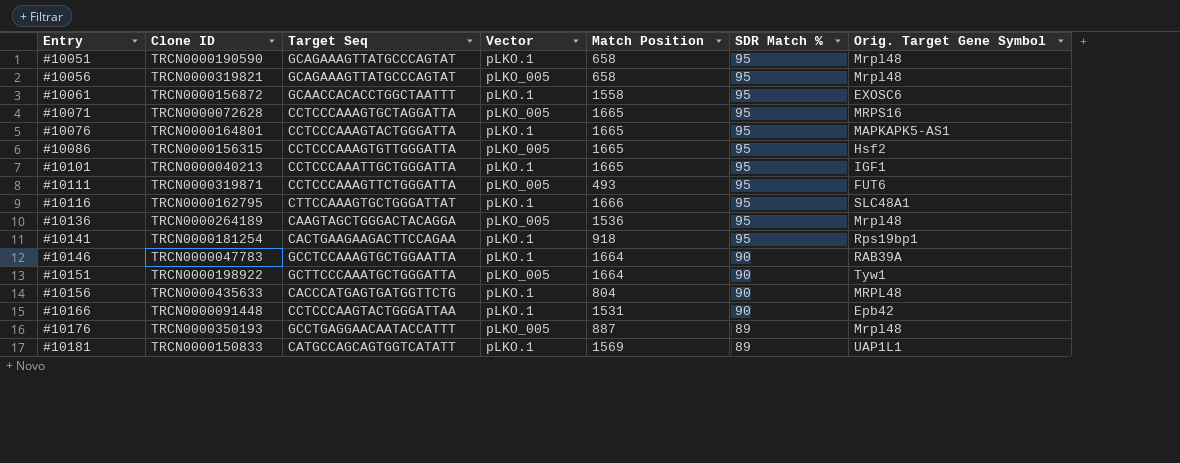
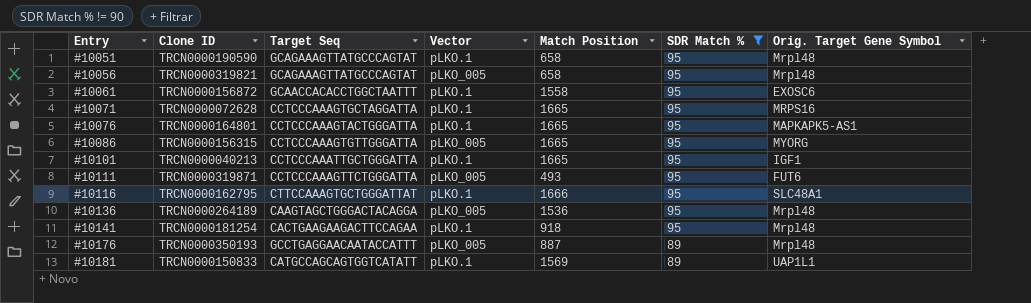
filter: none -> SDR Match % != 90
#10071 | Vector: pLKO_005 -> pLKO.1
#10086 | Orig. Target Gene Symbol: Hsf2 -> MYORG
#10141 | Orig. Target Gene Symbol: Rps19bp1 -> Mrpl48

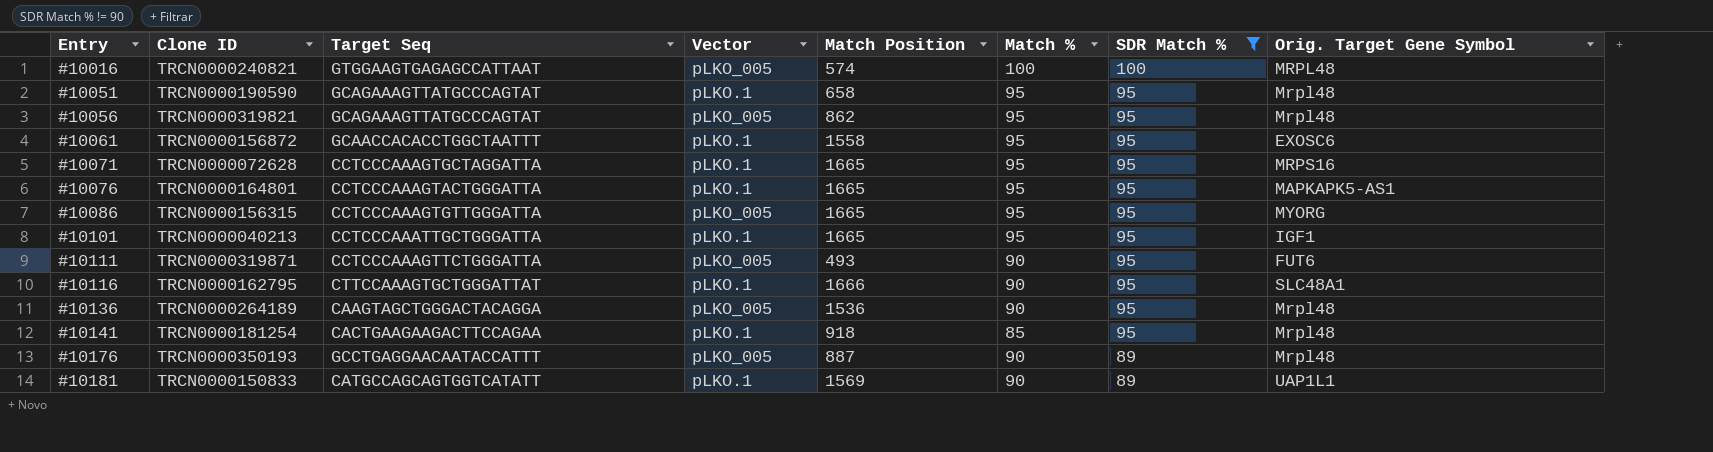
column Match % | position: none -> 6
row #10016: none -> TRCN0000240821 | GTGGAAGTGAGAGCCATTAAT | pLKO_005 | 574 | 100 | 100 | MRPL48
#10056 | Match Position: 658 -> 862

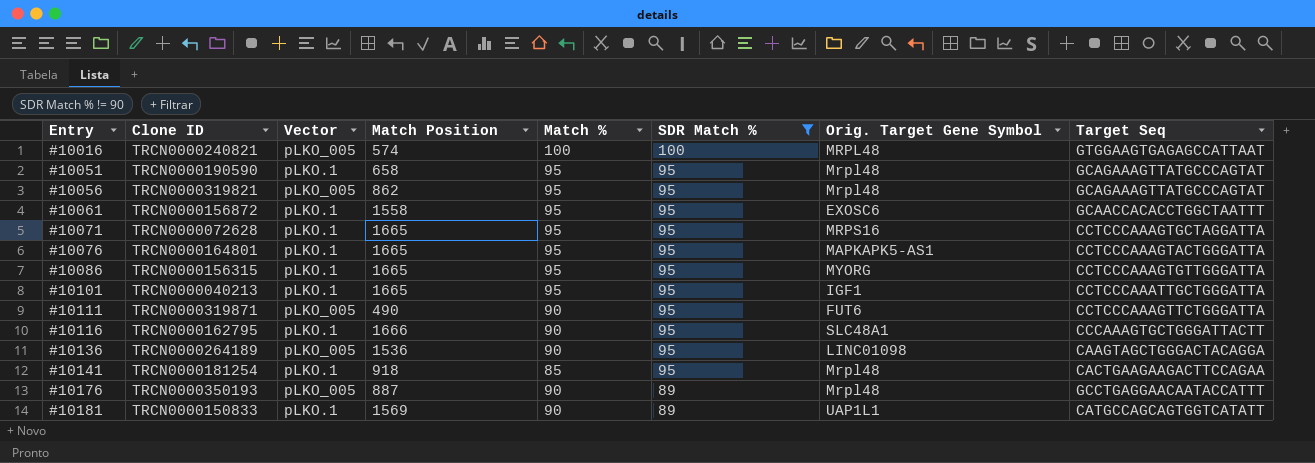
column Target Seq | position: 3 -> 8
#10086 | Vector: pLKO_005 -> pLKO.1
#10111 | Match Position: 493 -> 490
#10116 | Target Seq: CTTCCAAAGTGCTGGGATTAT -> CCCAAAGTGCTGGGATTACTT
#10136 | Orig. Target Gene Symbol: Mrpl48 -> LINC01098

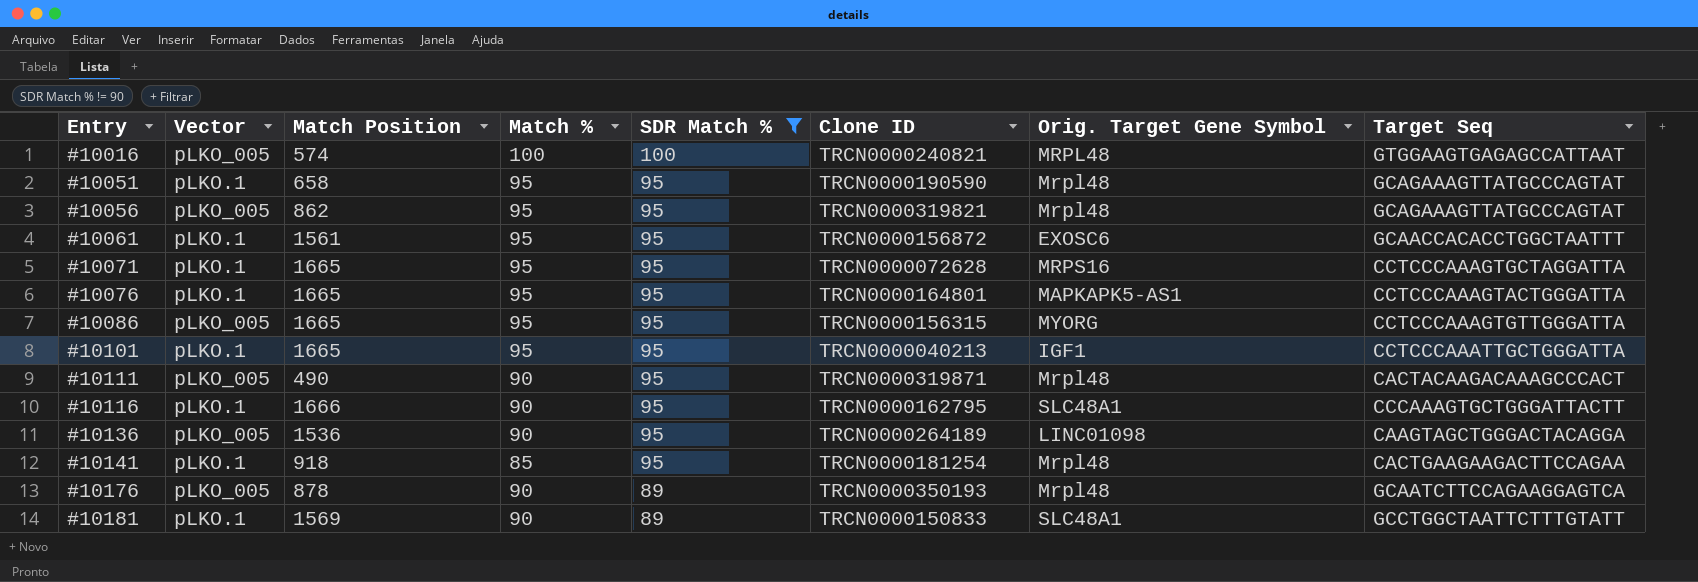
column Clone ID | position: 2 -> 6
#10061 | Match Position: 1558 -> 1561
#10086 | Vector: pLKO.1 -> pLKO_005
#10111 | Orig. Target Gene Symbol: FUT6 -> Mrpl48
#10111 | Target Seq: CCTCCCAAAGTTCTGGGATTA -> CACTACAAGACAAAGCCCACT
#10176 | Match Position: 887 -> 878
#10176 | Target Seq: GCCTGAGGAACAATACCATTT -> GCAATCTTCCAGAAGGAGTCA
#10181 | Orig. Target Gene Symbol: UAP1L1 -> SLC48A1
#10181 | Target Seq: CATGCCAGCAGTGGTCATATT -> GCCTGGCTAATTCTTTGTATT

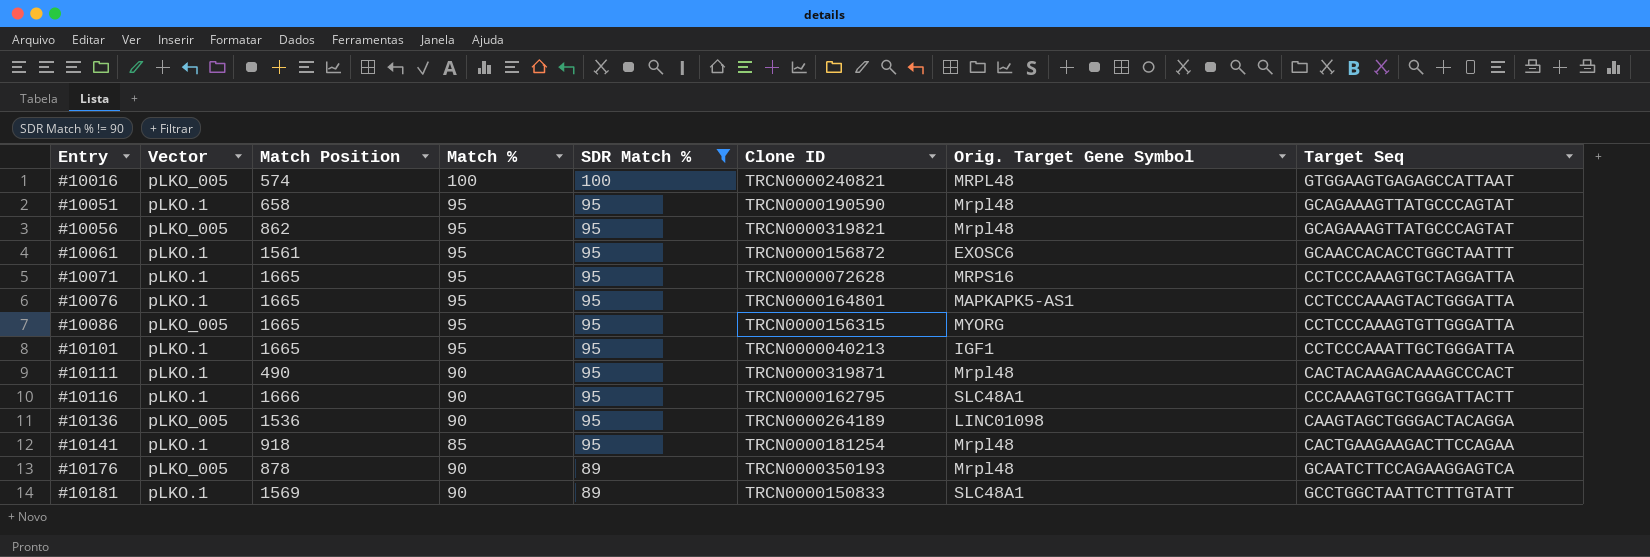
#10111 | Vector: pLKO_005 -> pLKO.1

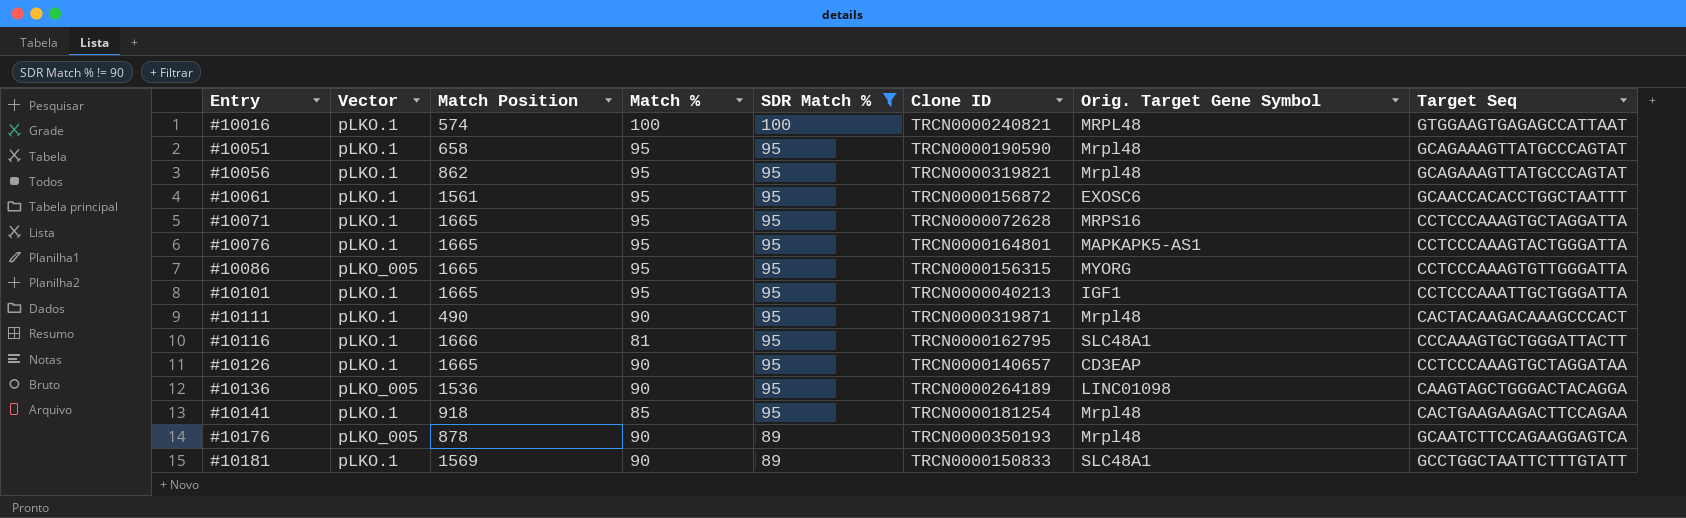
#10016 | Vector: pLKO_005 -> pLKO.1
#10056 | Vector: pLKO_005 -> pLKO.1
#10116 | Match %: 90 -> 81
row #10126: none -> pLKO.1 | 1665 | 90 | 95 | TRCN0000140657 | CD3EAP | CCTCCCAAAGTGCTAGGATAA

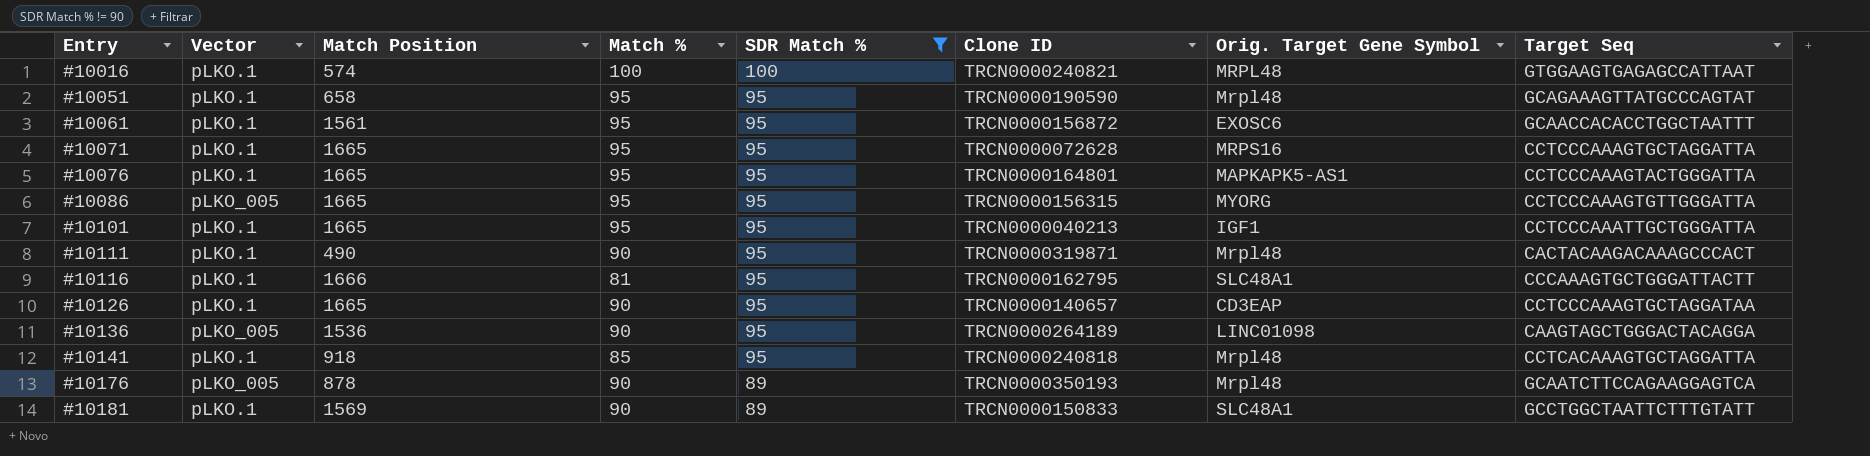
row #10056: pLKO.1 | 862 | 95 | 95 | TRCN0000319821 | Mrpl48 | GCAGAAAGTTATGCCCAGTAT -> none
#10141 | Clone ID: TRCN0000181254 -> TRCN0000240818
#10141 | Target Seq: CACTGAAGAAGACTTCCAGAA -> CCTCACAAAGTGCTAGGATTA

